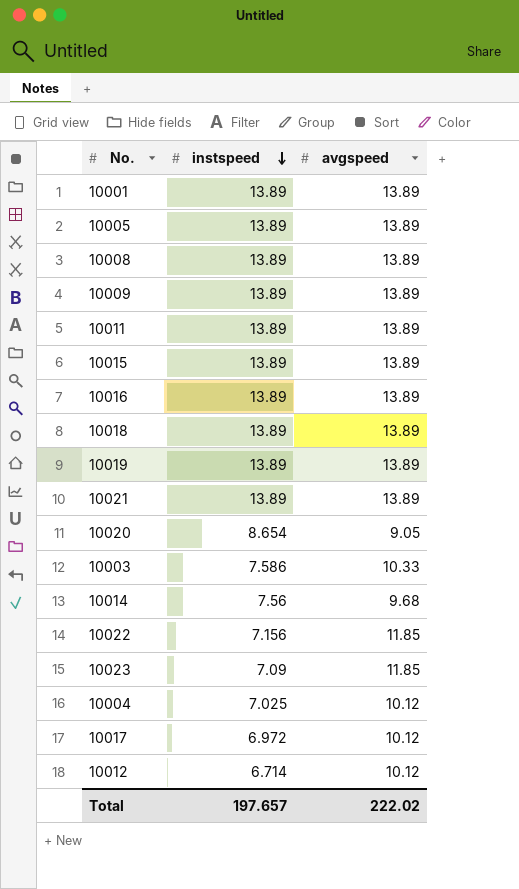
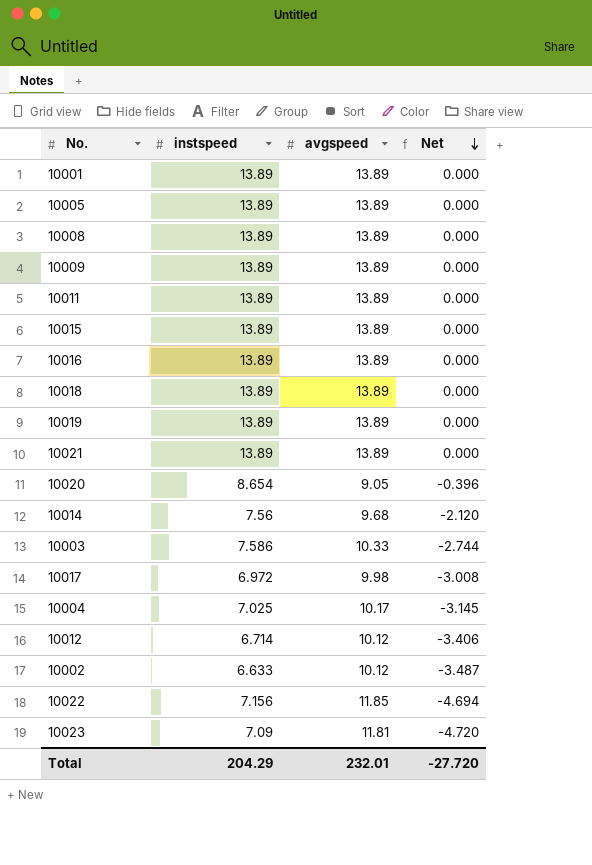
row order: instspeed descending -> Net descending
column Net | formula: none -> [instspeed] - [avgspeed]
10017 | avgspeed: 10.12 -> 9.98
10004 | avgspeed: 10.12 -> 10.17
row 10002: none -> 6.633 | 10.12 | -3.487
10023 | avgspeed: 11.85 -> 11.81
Total | instspeed: 197.657 -> 204.29
Total | avgspeed: 222.02 -> 232.01

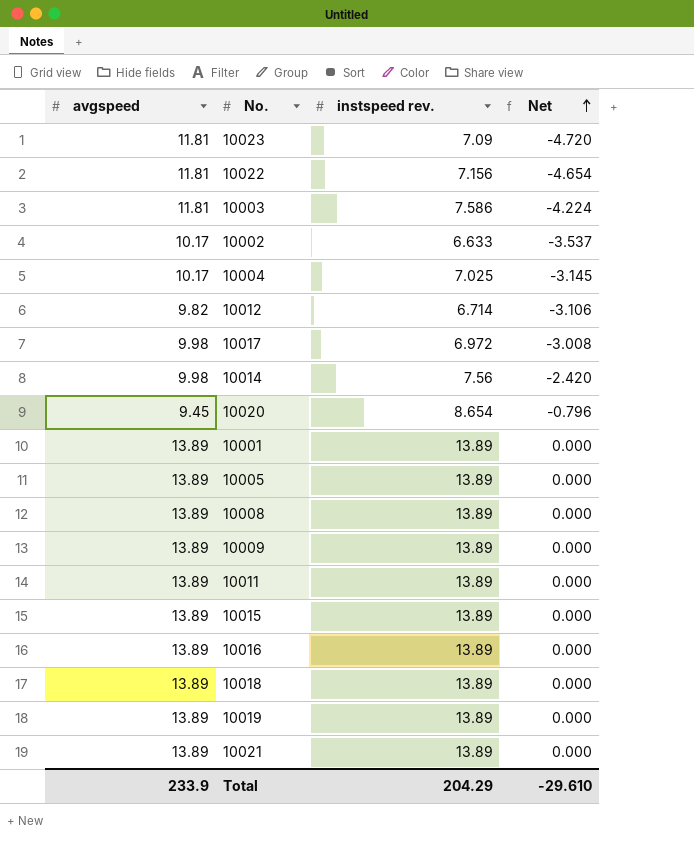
row order: Net descending -> Net ascending
column avgspeed | position: 3 -> 1
column name: instspeed -> instspeed rev.
10022 | avgspeed: 11.85 -> 11.81
10022 | Net: -4.694 -> -4.654
10003 | avgspeed: 10.33 -> 11.81
10003 | Net: -2.744 -> -4.224
10002 | avgspeed: 10.12 -> 10.17
10002 | Net: -3.487 -> -3.537
10012 | avgspeed: 10.12 -> 9.82
10012 | Net: -3.406 -> -3.106
10014 | avgspeed: 9.68 -> 9.98
10014 | Net: -2.120 -> -2.420
10020 | avgspeed: 9.05 -> 9.45
10020 | Net: -0.396 -> -0.796
Total | avgspeed: 232.01 -> 233.9
Total | Net: -27.720 -> -29.610

